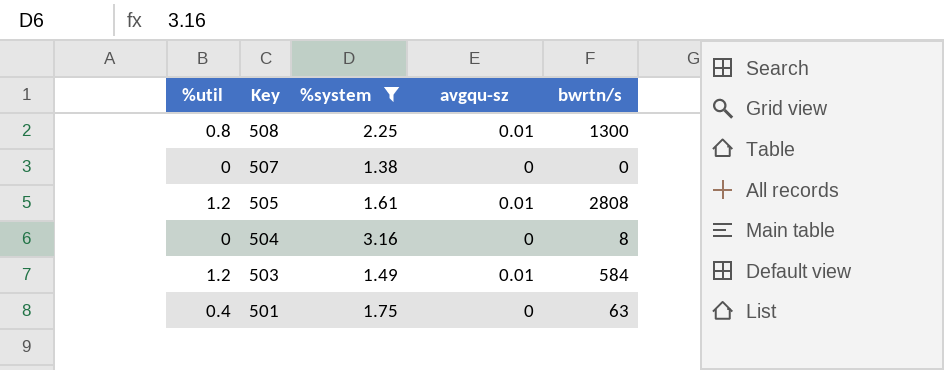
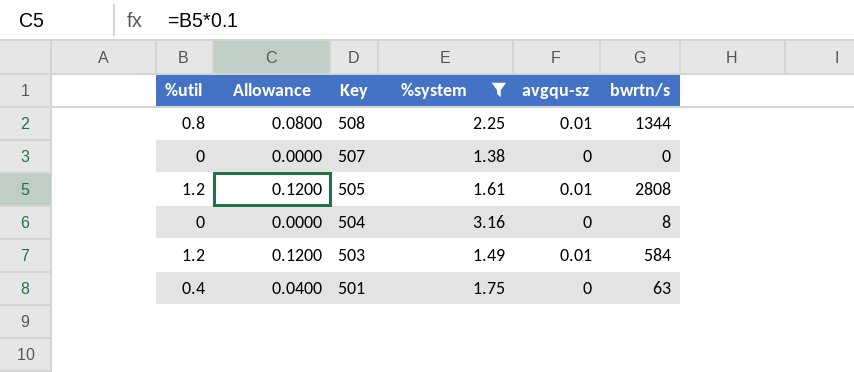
column Allowance | formula: none -> [%util] * 0.1
508 | bwrtn/s: 1300 -> 1344

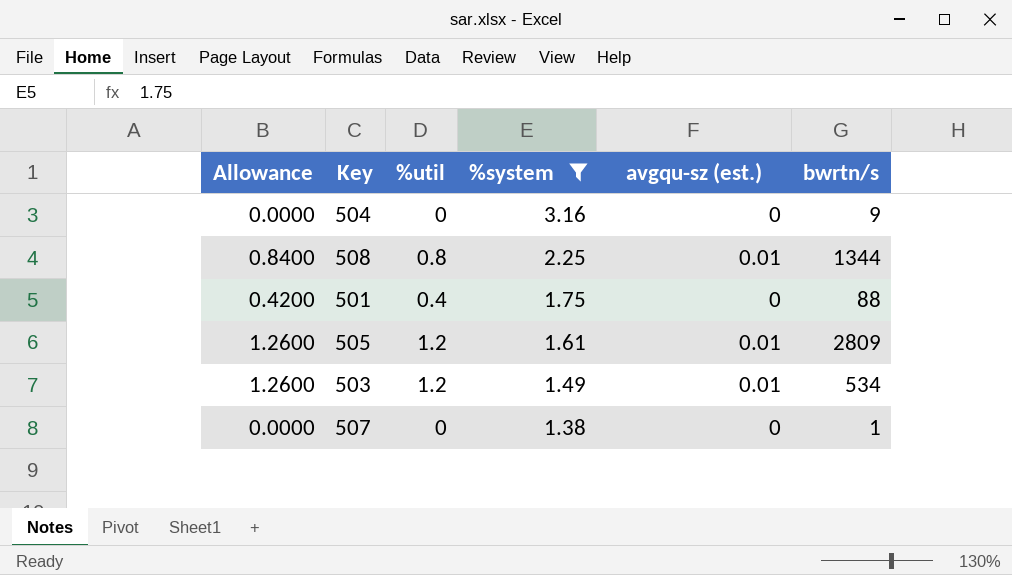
row order: Key descending -> %system descending
column Allowance | formula: [%util] * 0.1 -> [%util] * 1.05
column %util | position: 1 -> 3
column name: avgqu-sz -> avgqu-sz (est.)
504 | bwrtn/s: 8 -> 9
501 | bwrtn/s: 63 -> 88
505 | bwrtn/s: 2808 -> 2809
503 | bwrtn/s: 584 -> 534
507 | bwrtn/s: 0 -> 1

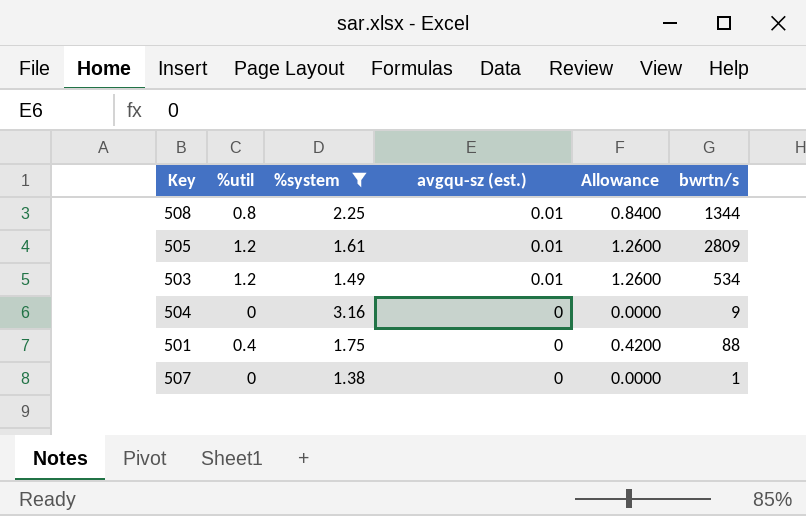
row order: %system descending -> avgqu-sz (est.) descending
column Allowance | position: 1 -> 5

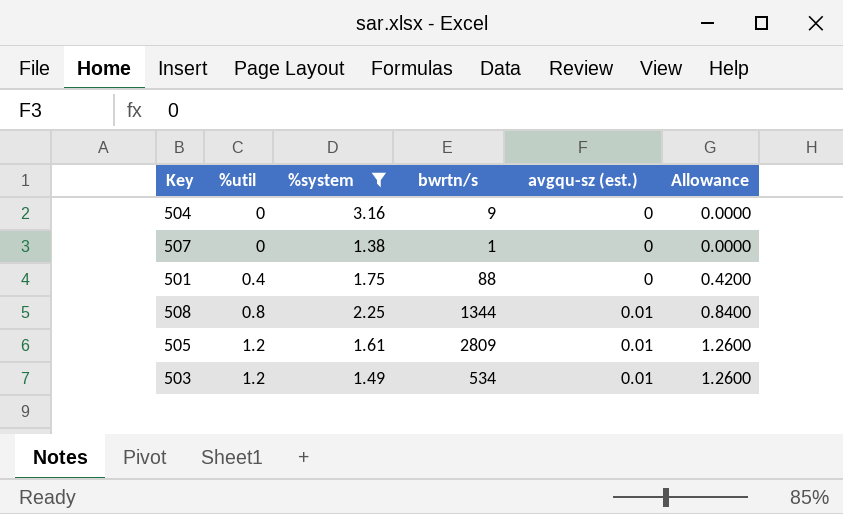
row order: avgqu-sz (est.) descending -> %util ascending
column bwrtn/s | position: 6 -> 4

